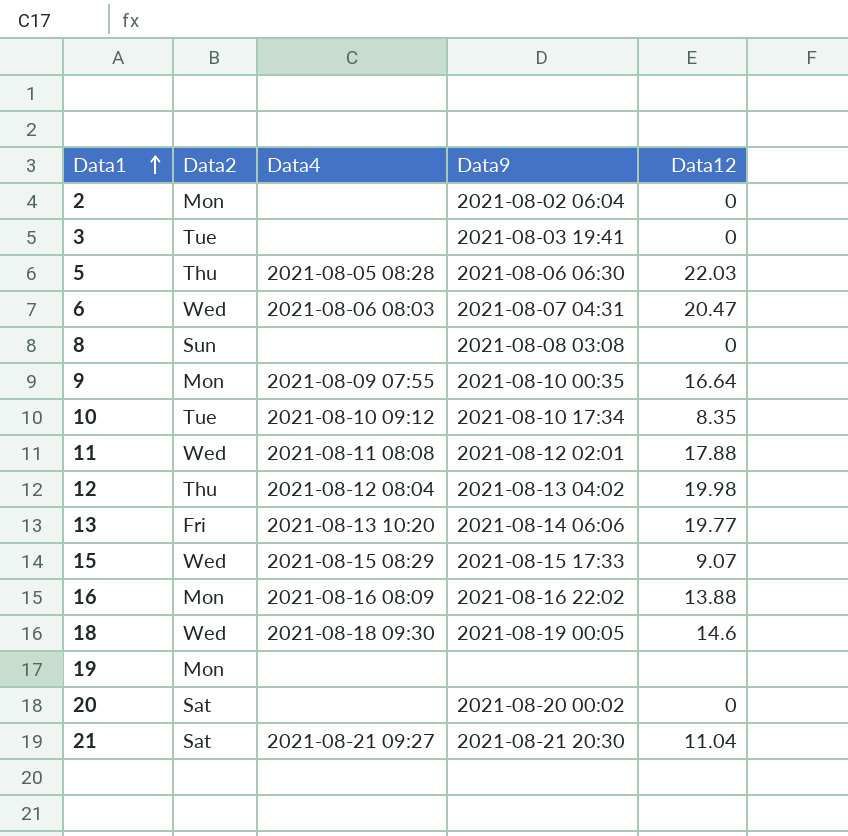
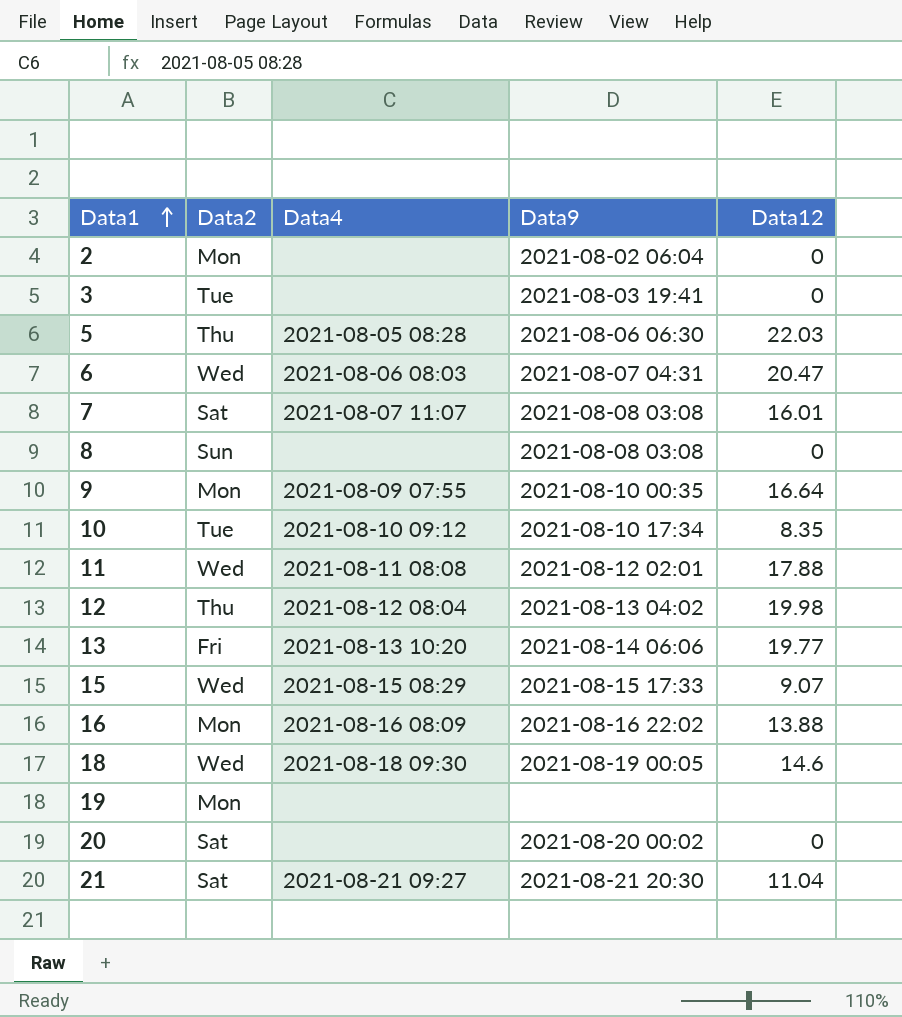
row 7: none -> Sat | 2021-08-07 11:07 | 2021-08-08 03:08 | 16.01

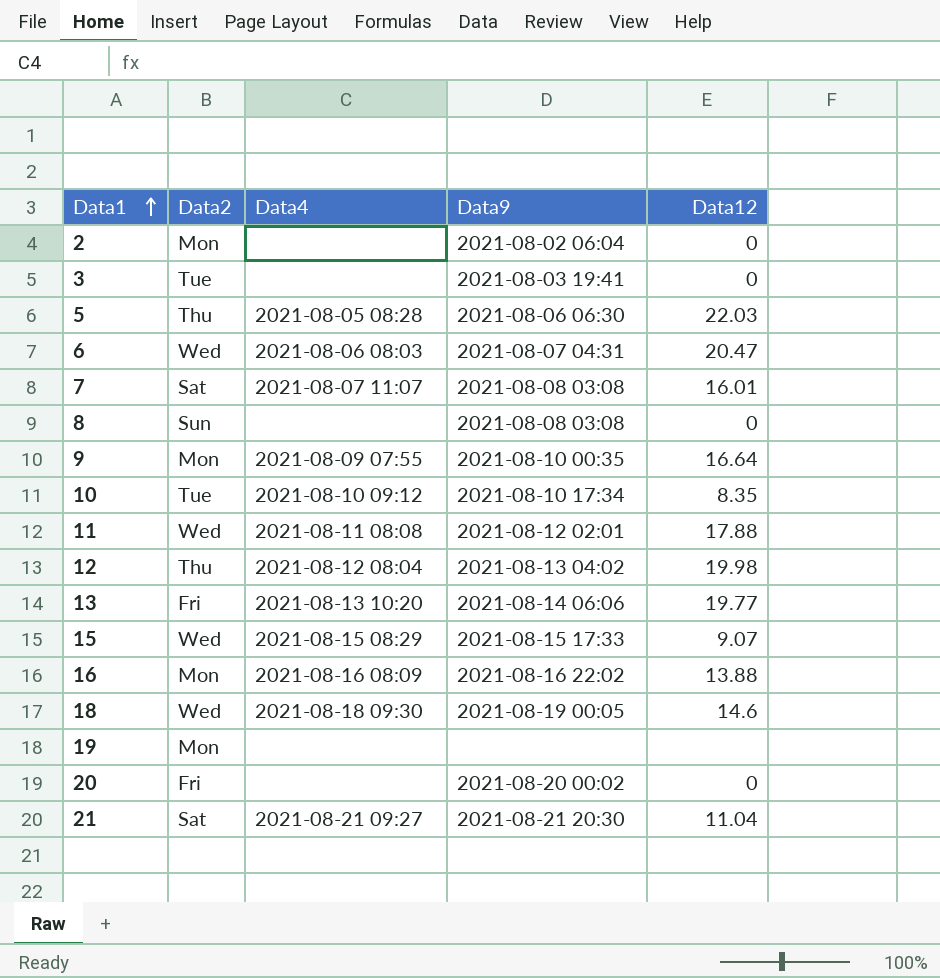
20 | Data2: Sat -> Fri

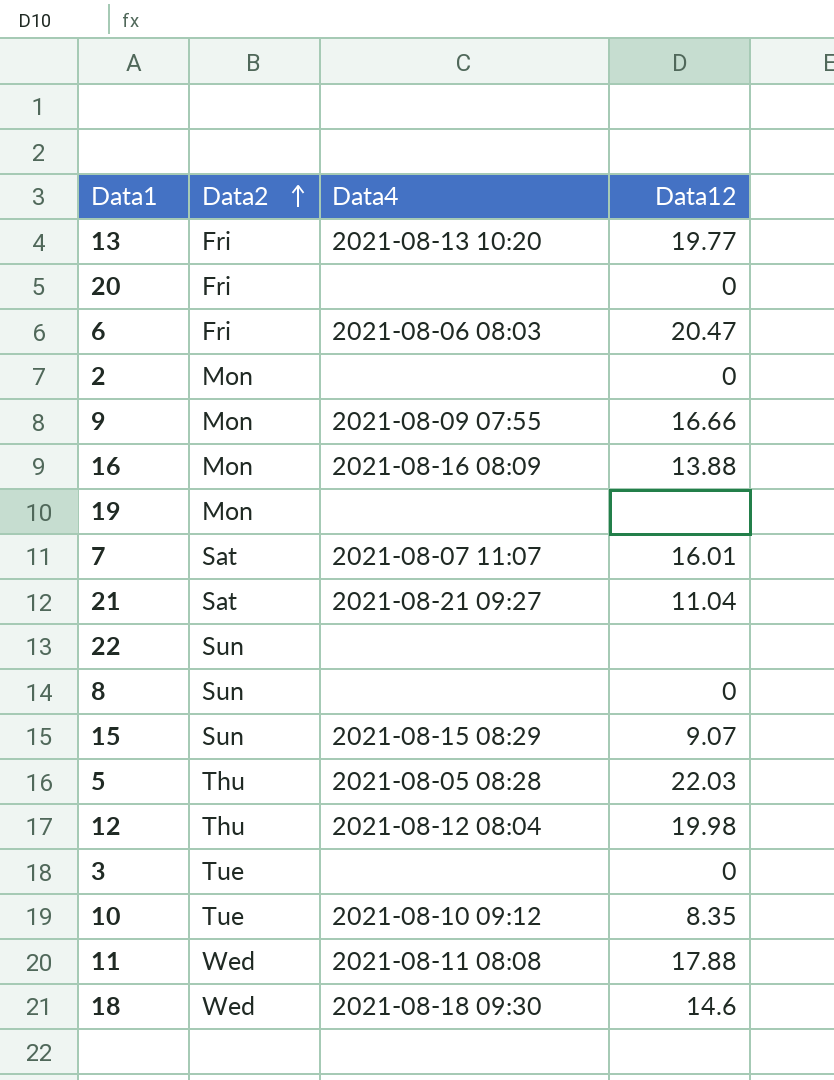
row order: Data1 ascending -> Data2 ascending
column Data9 | position: 4 -> none
6 | Data2: Wed -> Fri
9 | Data12: 16.64 -> 16.66
row 22: none -> Sun | none | none
15 | Data2: Wed -> Sun

